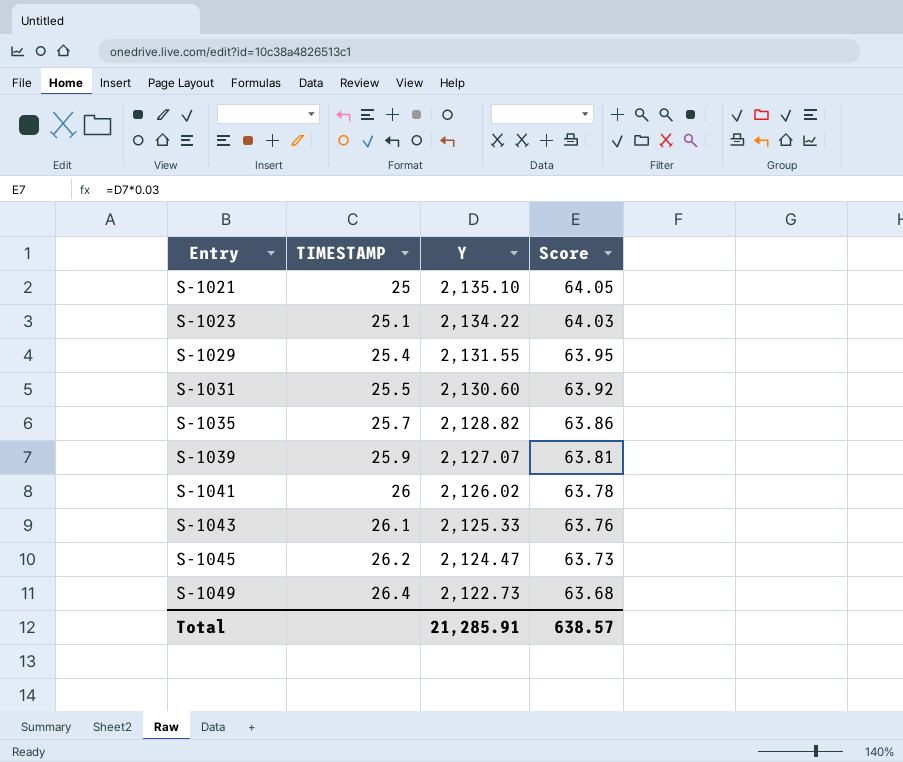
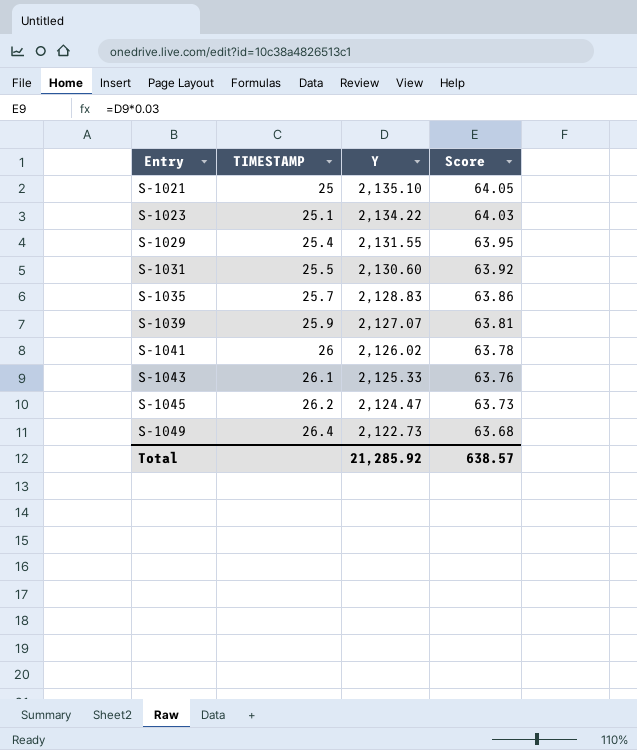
S-1035 | Y: 2,128.82 -> 2,128.83
Total | Y: 21,285.91 -> 21,285.92

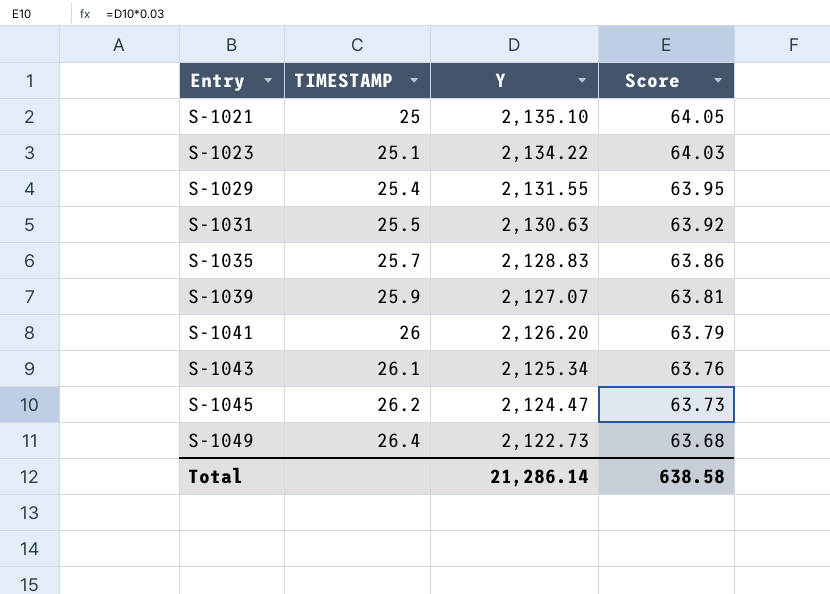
S-1031 | Y: 2,130.60 -> 2,130.63
S-1041 | Y: 2,126.02 -> 2,126.20
S-1041 | Score: 63.78 -> 63.79
S-1043 | Y: 2,125.33 -> 2,125.34
Total | Y: 21,285.92 -> 21,286.14
Total | Score: 638.57 -> 638.58

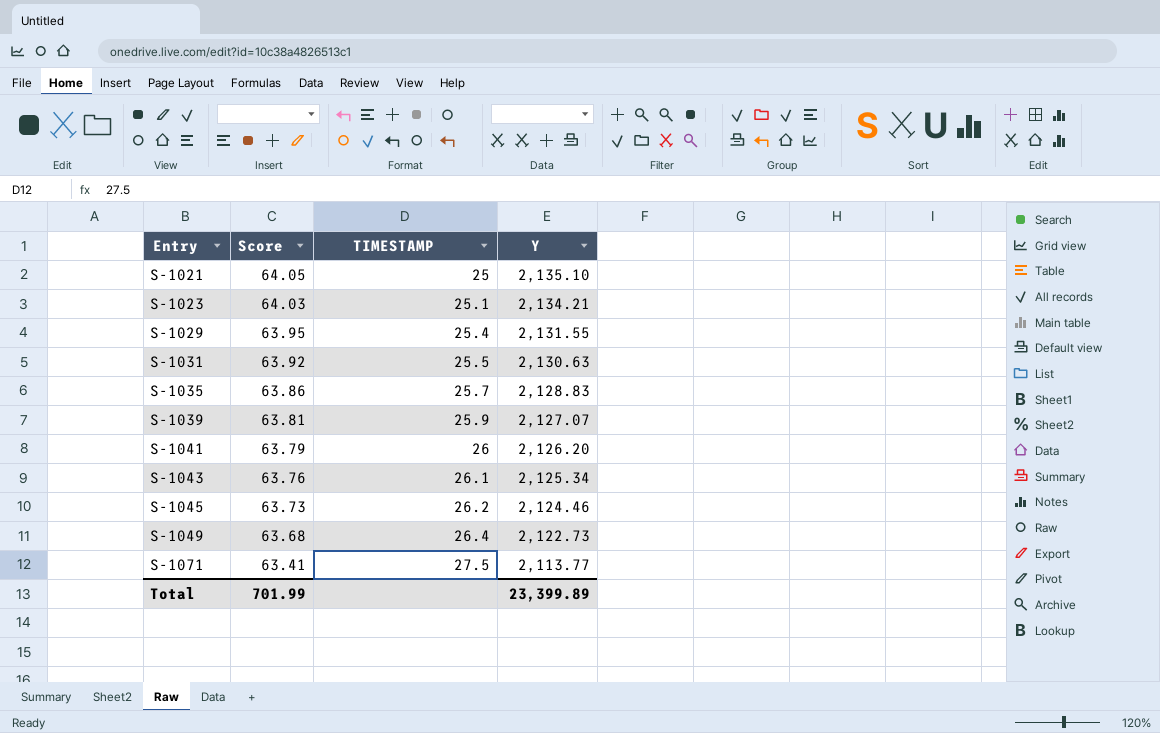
column Score | position: 4 -> 2
S-1023 | Y: 2,134.22 -> 2,134.21
S-1045 | Y: 2,124.47 -> 2,124.46
row S-1071: none -> 63.41 | 27.5 | 2,113.77
Total | Score: 638.58 -> 701.99
Total | Y: 21,286.14 -> 23,399.89

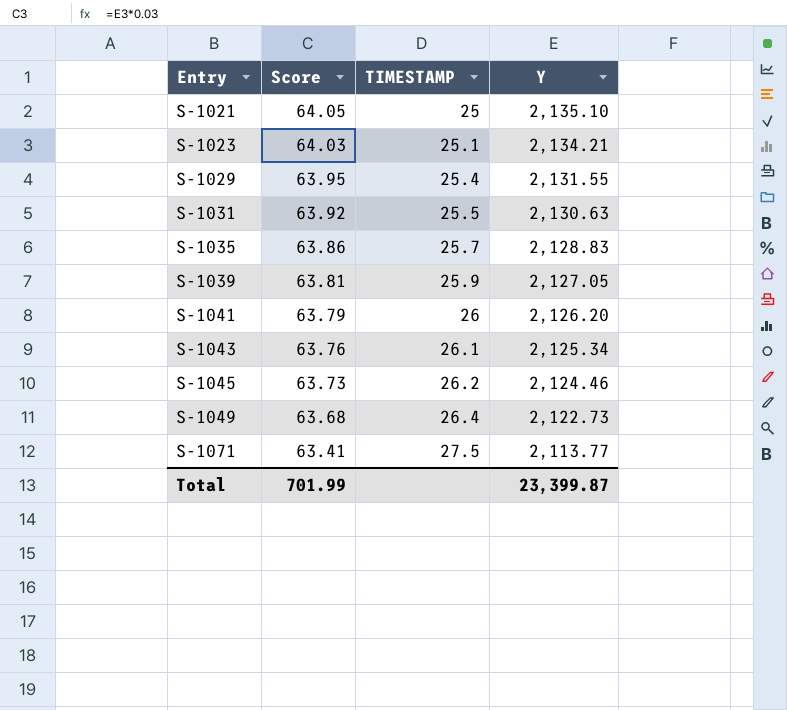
S-1039 | Y: 2,127.07 -> 2,127.05
Total | Y: 23,399.89 -> 23,399.87

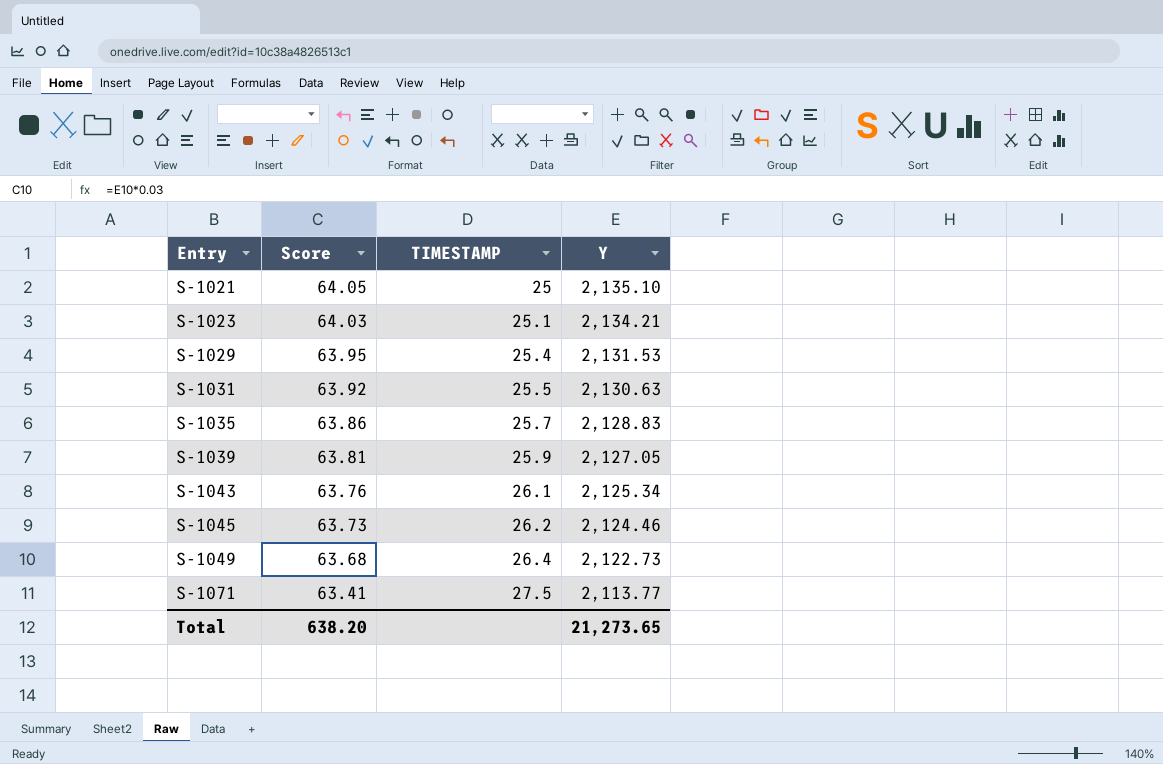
row S-1041: 63.79 | 26 | 2,126.20 -> none
S-1029 | Y: 2,131.55 -> 2,131.53
Total | Score: 701.99 -> 638.20
Total | Y: 23,399.87 -> 21,273.65

